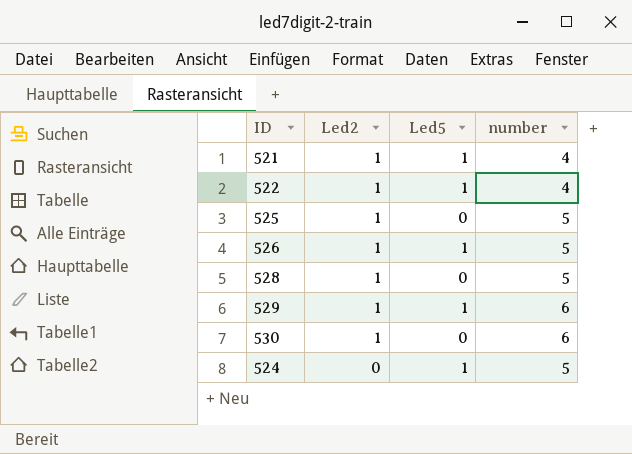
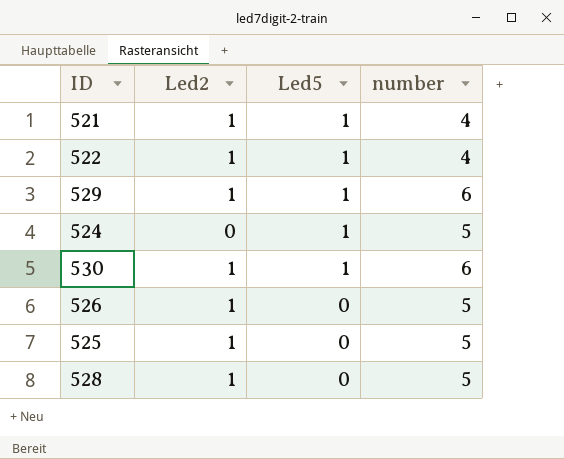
row order: Led2 descending -> Led5 descending
530 | Led5: 0 -> 1
526 | Led5: 1 -> 0

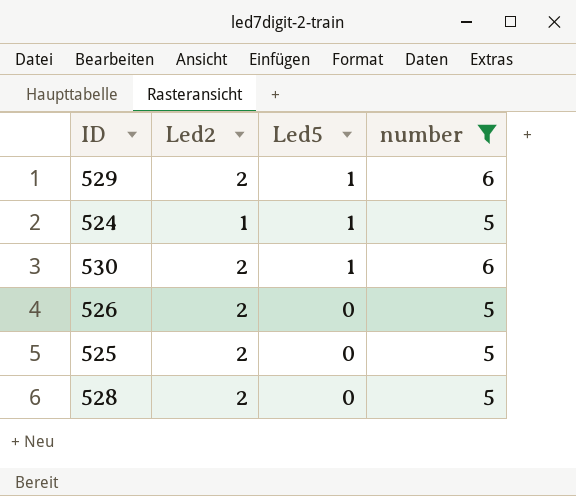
filter: none -> number != 4
529 | Led2: 1 -> 2
524 | Led2: 0 -> 1
530 | Led2: 1 -> 2
526 | Led2: 1 -> 2
525 | Led2: 1 -> 2
528 | Led2: 1 -> 2

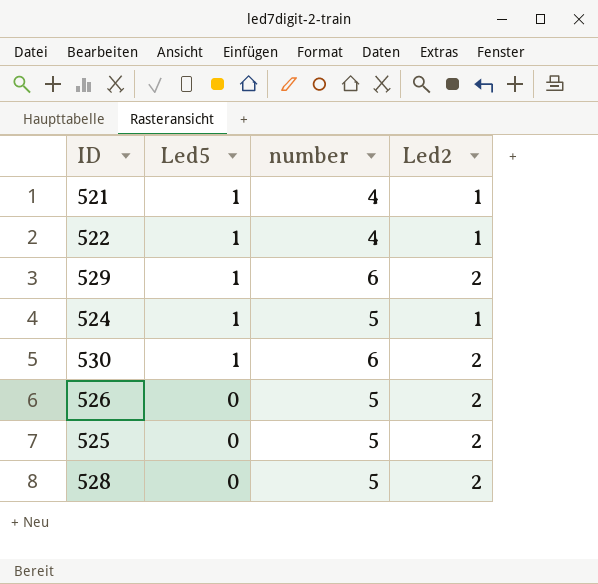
filter: number != 4 -> none
column Led2 | position: 2 -> 4

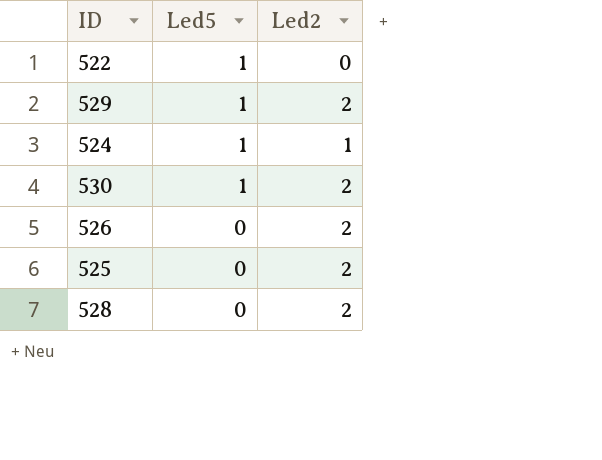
column number | position: 3 -> none
row 521: 1 | 4 | 1 -> none
522 | Led2: 1 -> 0

